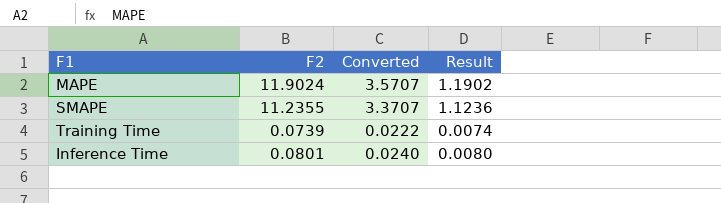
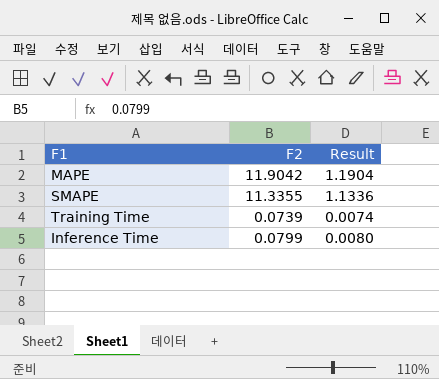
column Converted | formula: [F2] * 0.3 -> none
MAPE | F2: 11.9024 -> 11.9042
MAPE | Result: 1.1902 -> 1.1904
SMAPE | F2: 11.2355 -> 11.3355
SMAPE | Result: 1.1236 -> 1.1336
Inference Time | F2: 0.0801 -> 0.0799

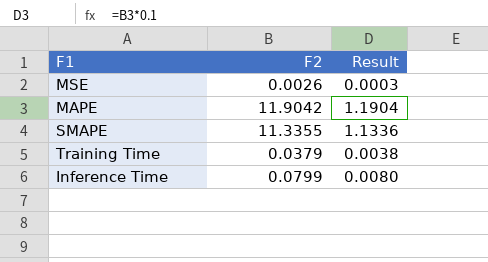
row MSE: none -> 0.0026 | 0.0003
Training Time | F2: 0.0739 -> 0.0379
Training Time | Result: 0.0074 -> 0.0038

